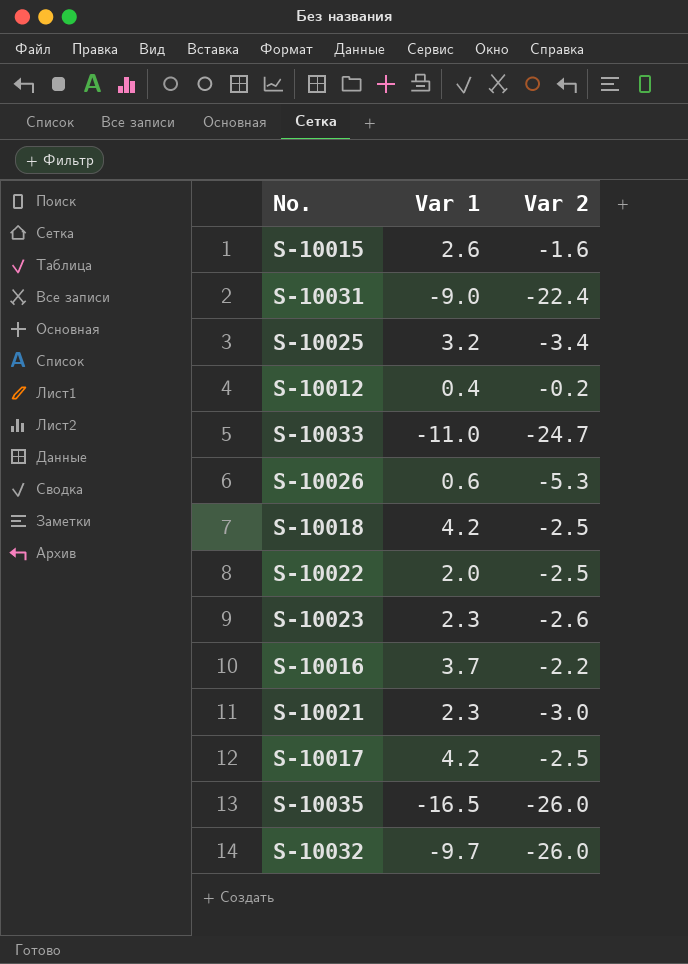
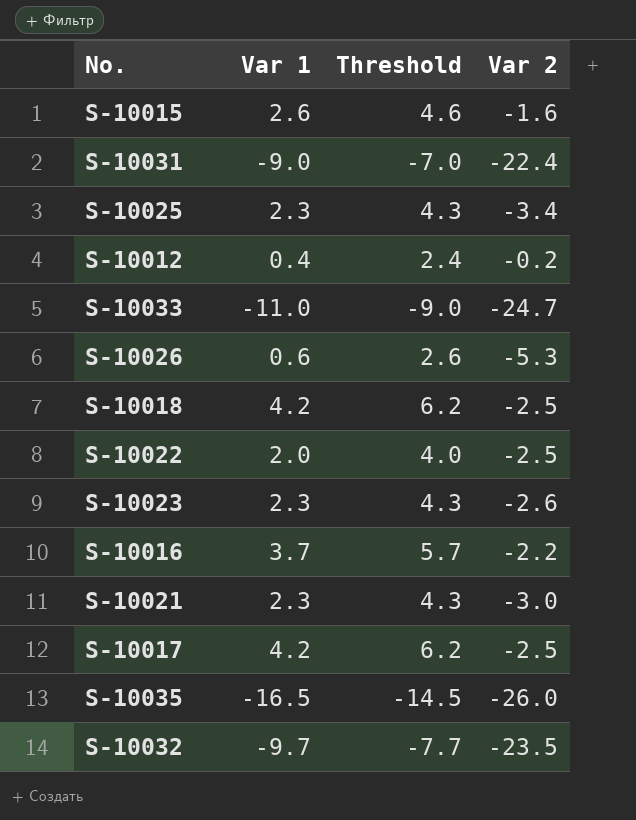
column Threshold | formula: none -> [Var 1] + 2
S-10025 | Var 1: 3.2 -> 2.3
S-10032 | Var 2: -26.0 -> -23.5

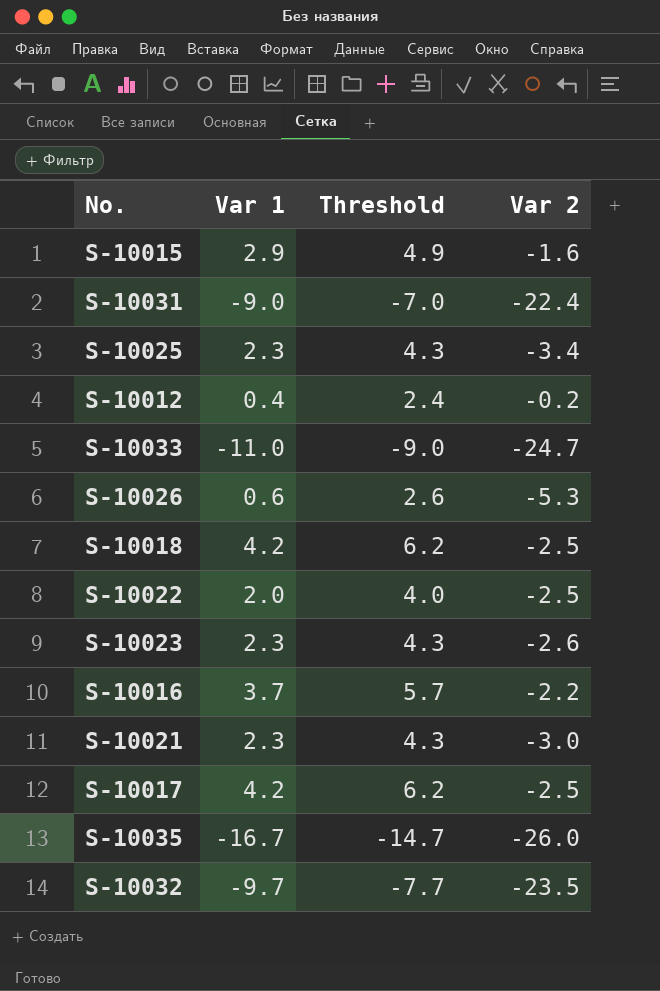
S-10015 | Var 1: 2.6 -> 2.9
S-10015 | Threshold: 4.6 -> 4.9
S-10035 | Var 1: -16.5 -> -16.7
S-10035 | Threshold: -14.5 -> -14.7

